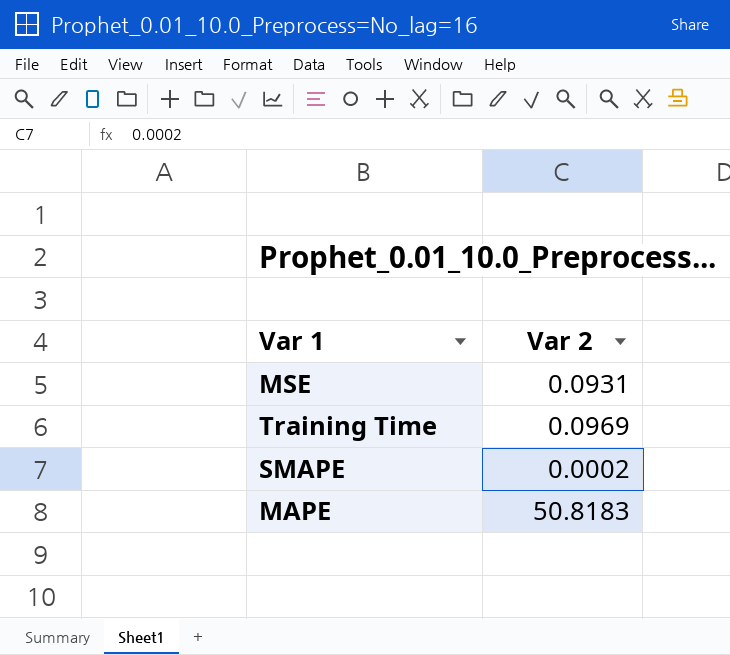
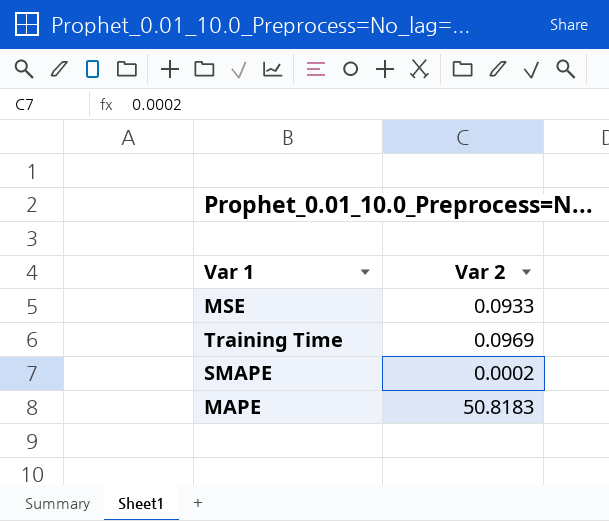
MSE | Var 2: 0.0931 -> 0.0933

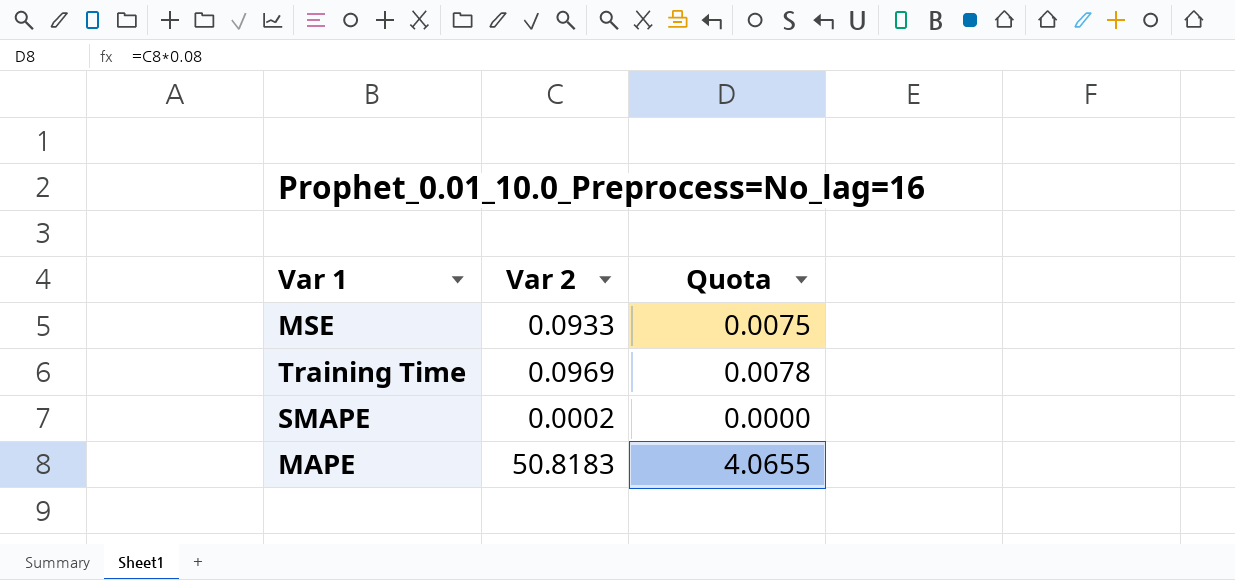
column Quota | formula: none -> [Var 2] * 0.08

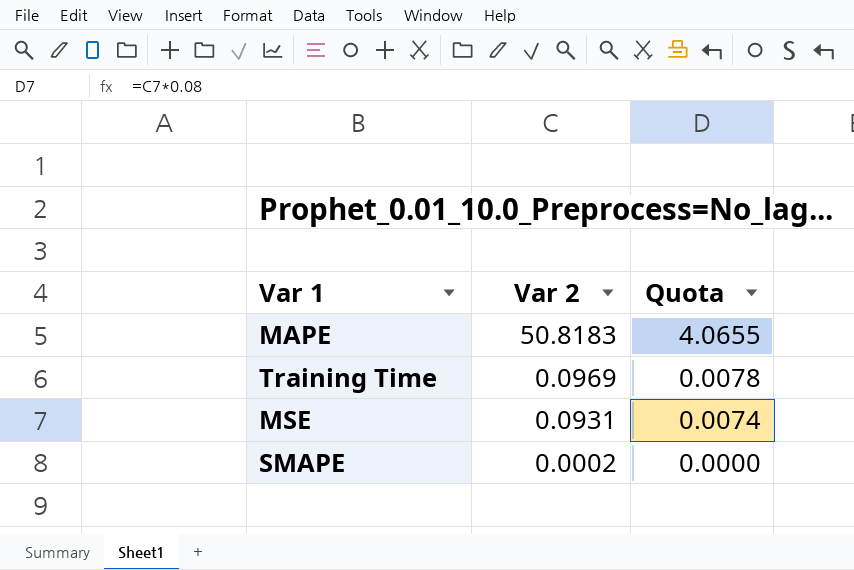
row order: none -> Var 2 descending
MSE | Var 2: 0.0933 -> 0.0931
MSE | Quota: 0.0075 -> 0.0074

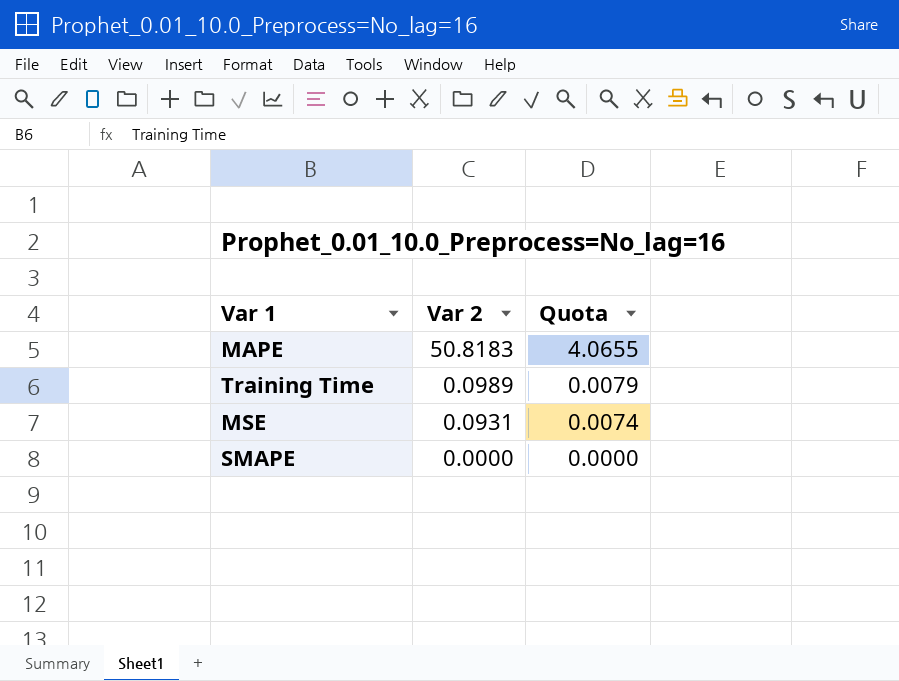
Training Time | Var 2: 0.0969 -> 0.0989
Training Time | Quota: 0.0078 -> 0.0079
SMAPE | Var 2: 0.0002 -> 0.0000

